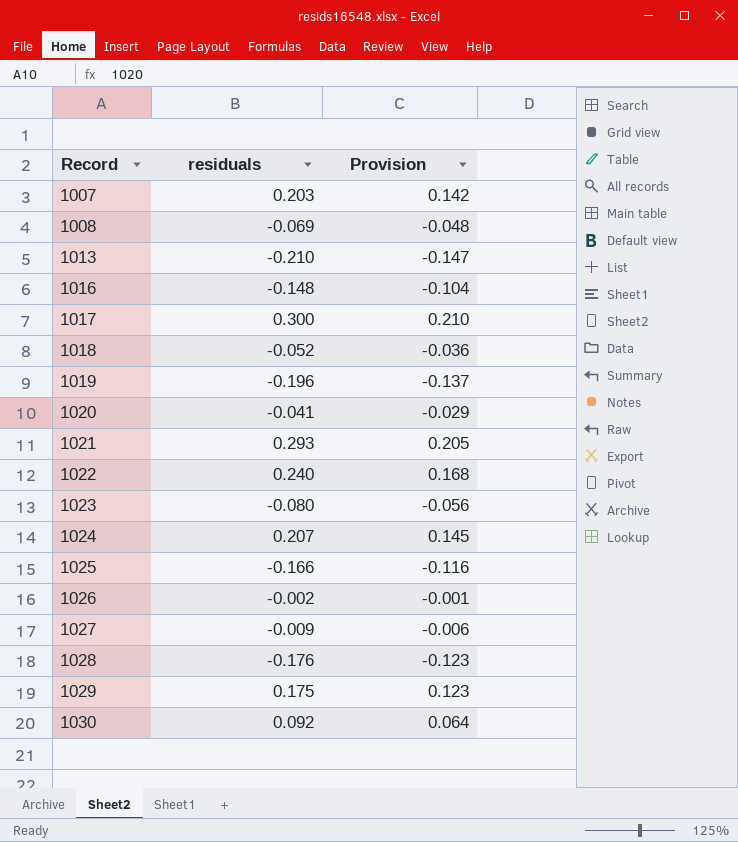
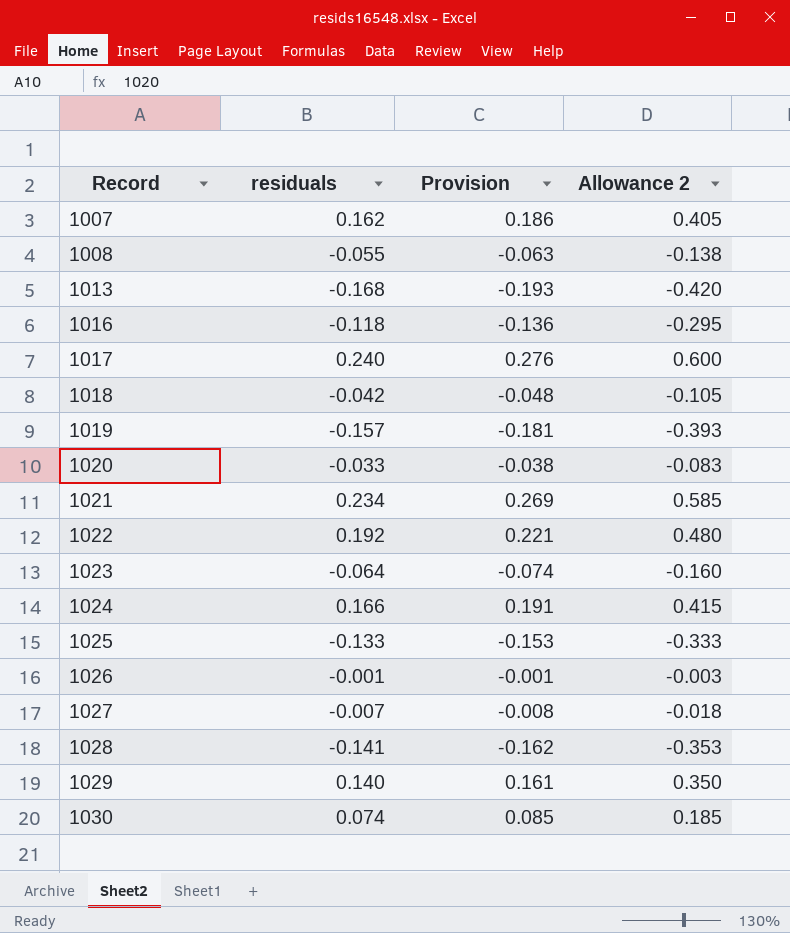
column Provision | formula: [residuals] * 0.7 -> [residuals] * 1.15
column Allowance 2 | formula: none -> [residuals] * 2.5
1007 | residuals: 0.203 -> 0.162
1008 | residuals: -0.069 -> -0.055
1013 | residuals: -0.210 -> -0.168
1016 | residuals: -0.148 -> -0.118
1017 | residuals: 0.300 -> 0.240
1018 | residuals: -0.052 -> -0.042
1019 | residuals: -0.196 -> -0.157
1020 | residuals: -0.041 -> -0.033
1021 | residuals: 0.293 -> 0.234
1022 | residuals: 0.240 -> 0.192
1023 | residuals: -0.080 -> -0.064
1024 | residuals: 0.207 -> 0.166
1025 | residuals: -0.166 -> -0.133
1026 | residuals: -0.002 -> -0.001
1027 | residuals: -0.009 -> -0.007
1028 | residuals: -0.176 -> -0.141
1029 | residuals: 0.175 -> 0.140
1030 | residuals: 0.092 -> 0.074

